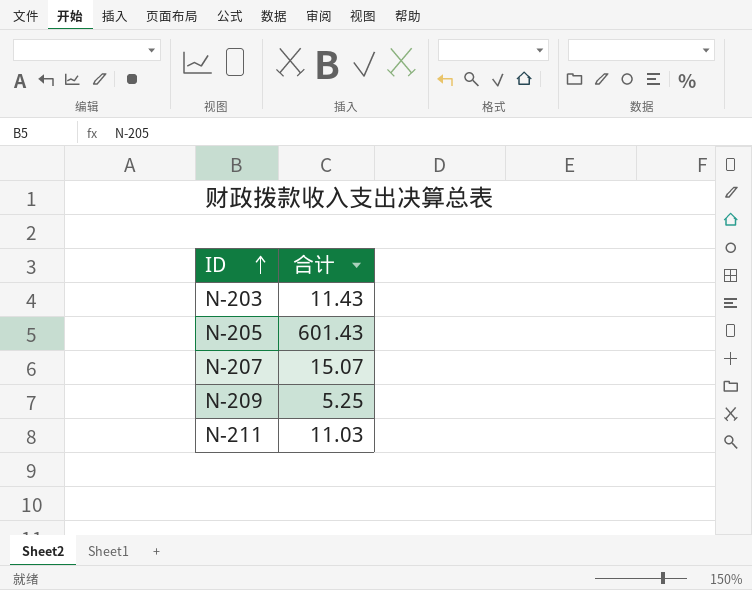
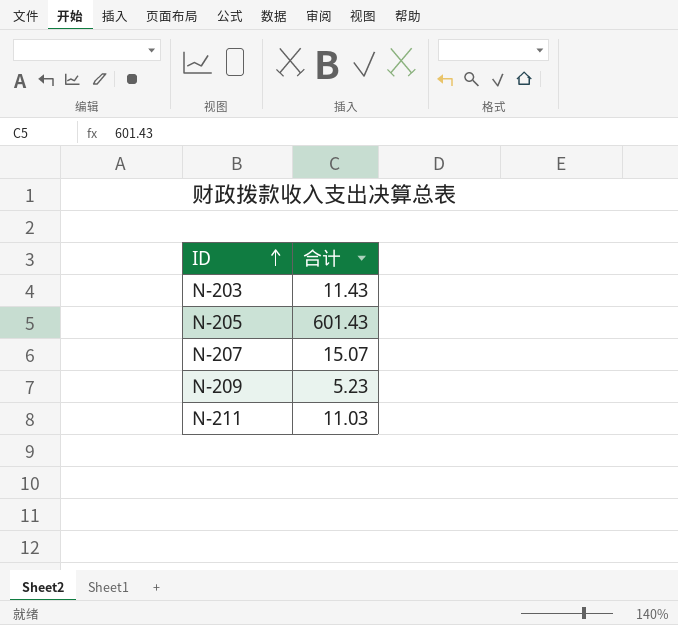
N-209 | 合计: 5.25 -> 5.23

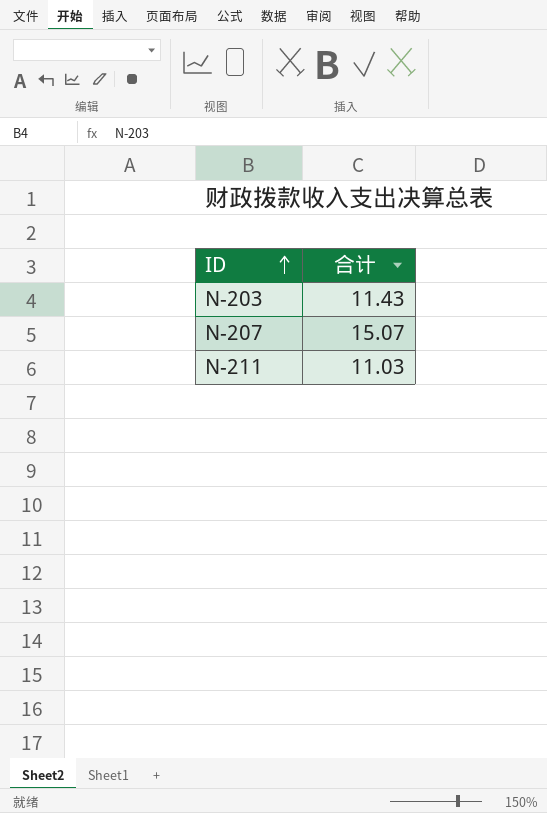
row N-205: 601.43 -> none
row N-209: 5.23 -> none

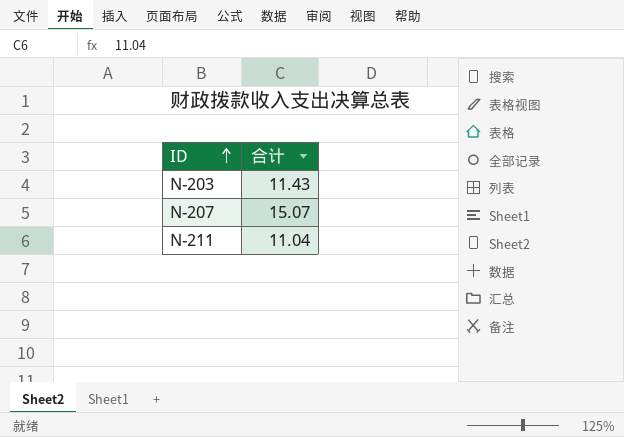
N-211 | 合计: 11.03 -> 11.04

